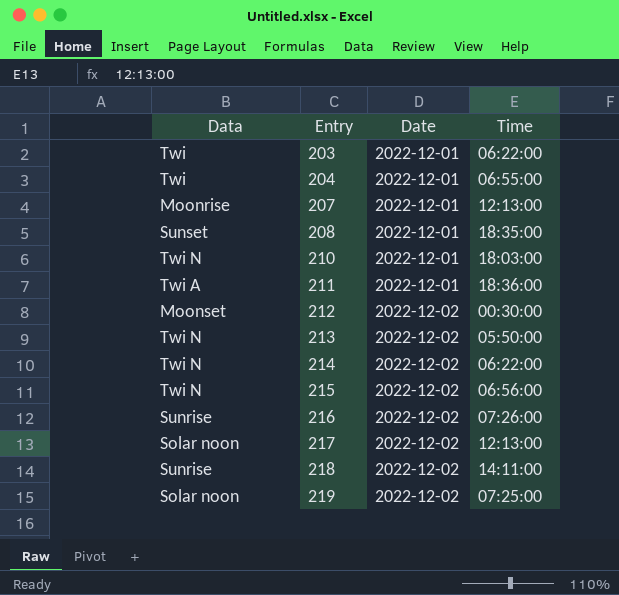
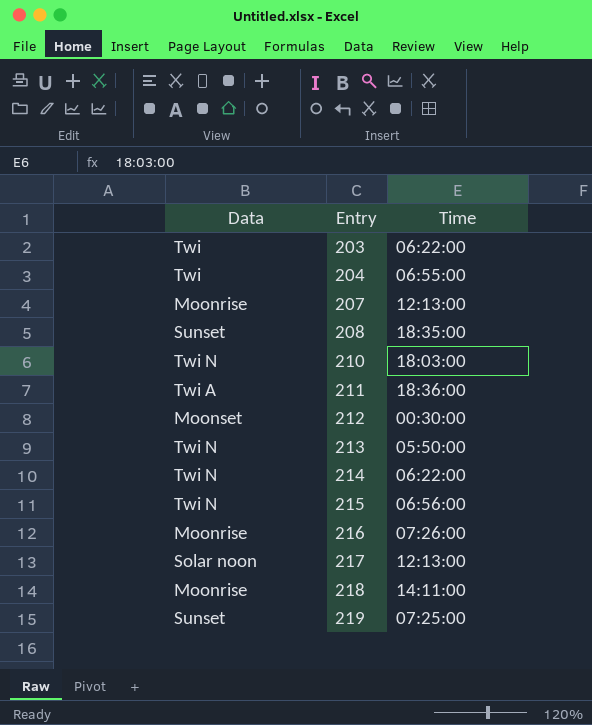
column Date | position: 3 -> none
216 | Data: Sunrise -> Moonrise
218 | Data: Sunrise -> Moonrise
219 | Data: Solar noon -> Sunset

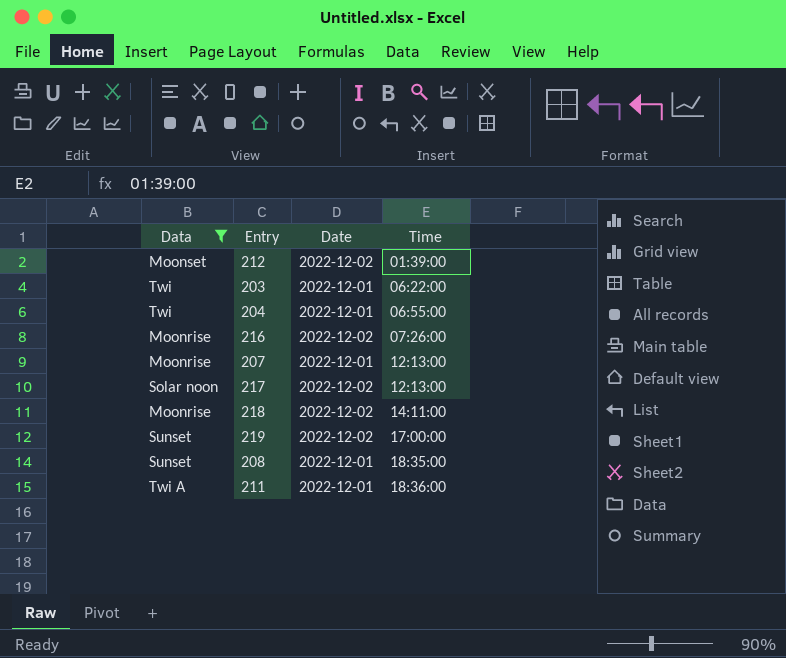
filter: none -> Data != Twi N
row order: Entry ascending -> Time ascending
column Date | position: none -> 3
212 | Time: 00:30:00 -> 01:39:00
219 | Time: 07:25:00 -> 17:00:00

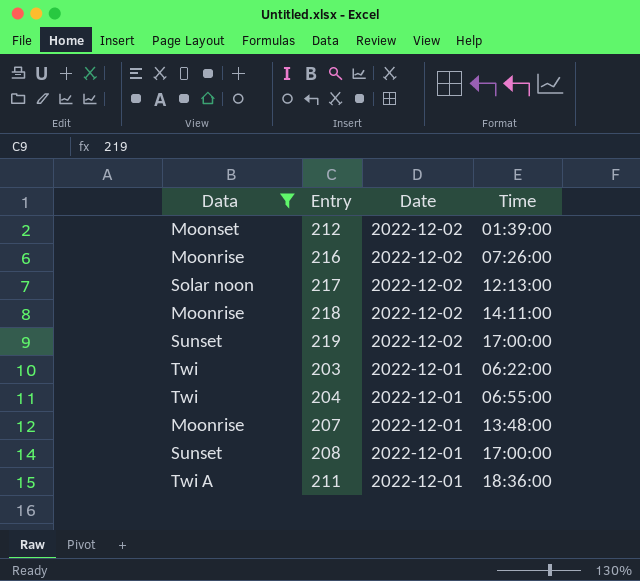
row order: Time ascending -> Date descending
207 | Time: 12:13:00 -> 13:48:00
208 | Time: 18:35:00 -> 17:00:00

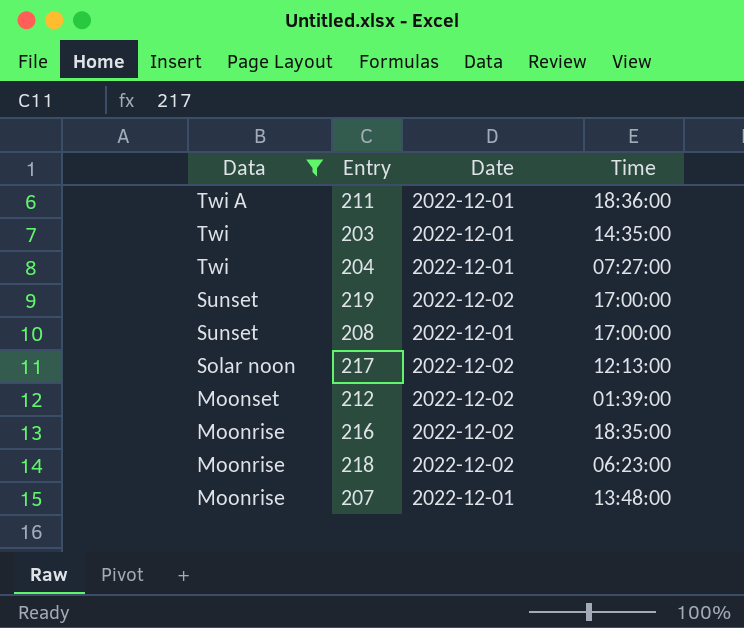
row order: Date descending -> Data descending
203 | Time: 06:22:00 -> 14:35:00
204 | Time: 06:55:00 -> 07:27:00
216 | Time: 07:26:00 -> 18:35:00
218 | Time: 14:11:00 -> 06:23:00

